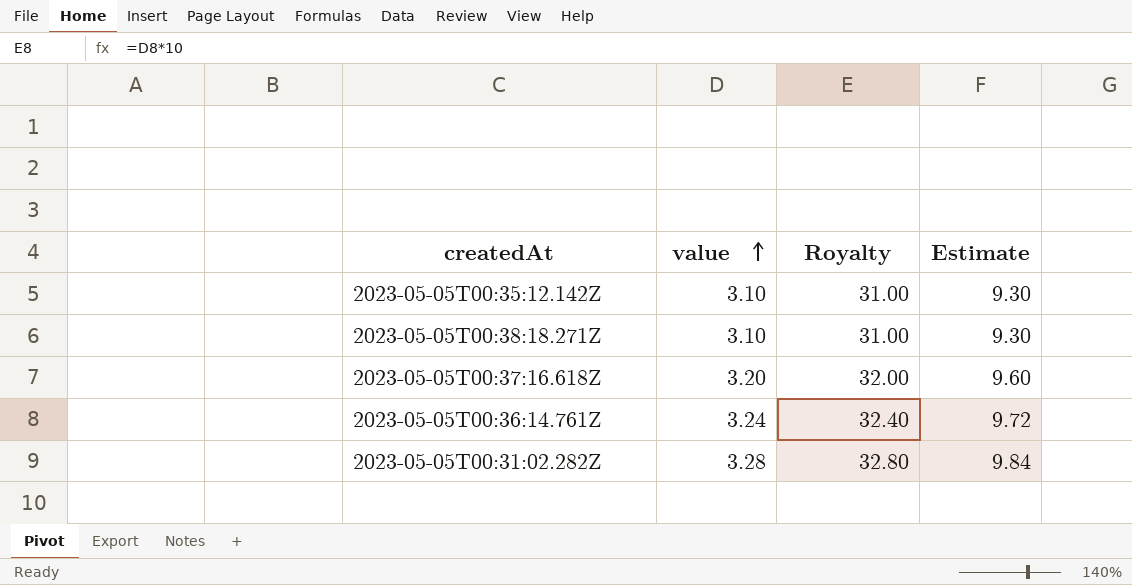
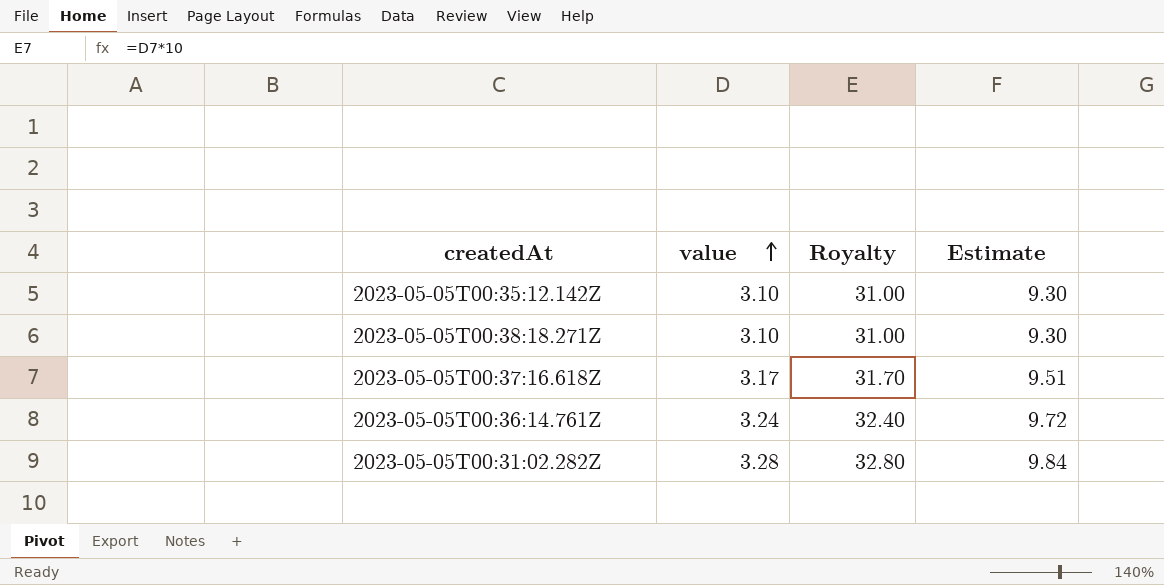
2023-05-05T00:37:16.618Z | value: 3.20 -> 3.17
2023-05-05T00:37:16.618Z | Royalty: 32.00 -> 31.70
2023-05-05T00:37:16.618Z | Estimate: 9.60 -> 9.51

